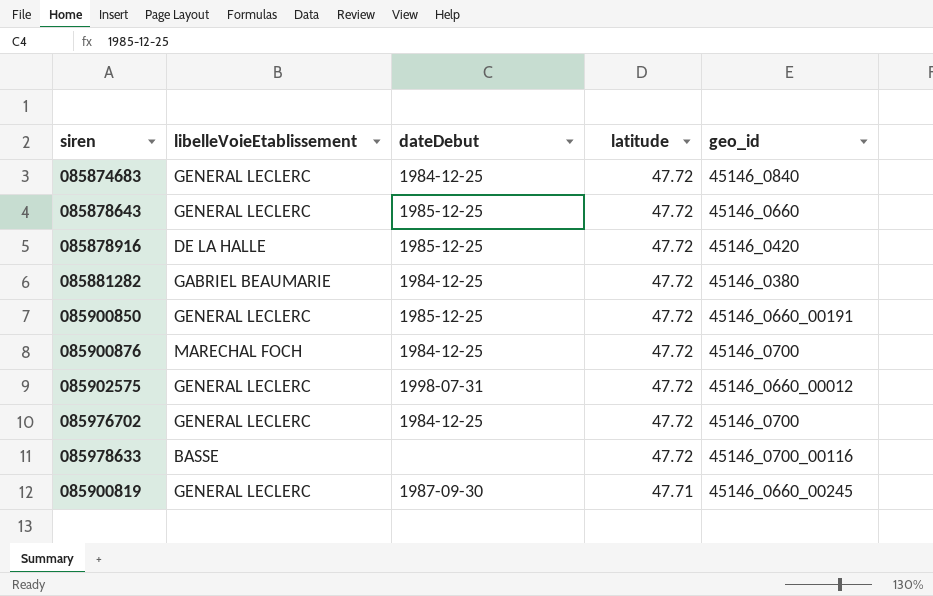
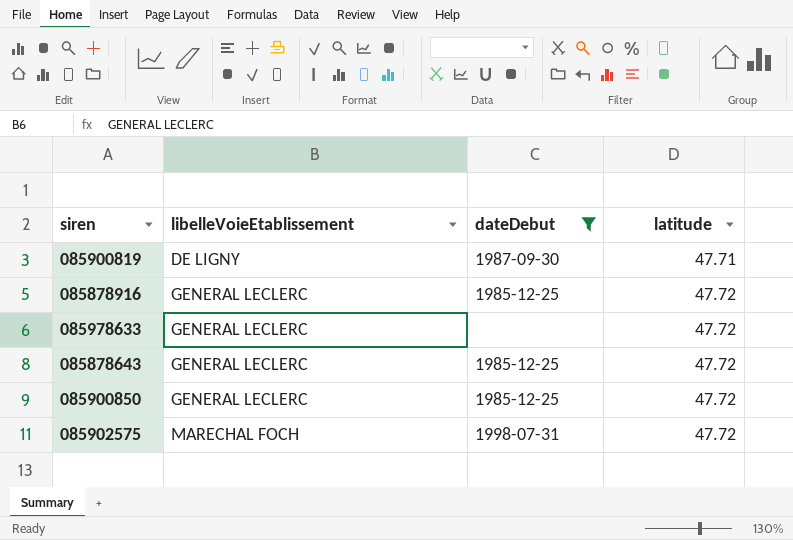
filter: none -> dateDebut != 1984-12-25
row order: latitude descending -> libelleVoieEtablissement ascending
column geo_id | position: 5 -> none
085900819 | libelleVoieEtablissement: GENERAL LECLERC -> DE LIGNY
085878916 | libelleVoieEtablissement: DE LA HALLE -> GENERAL LECLERC
085978633 | libelleVoieEtablissement: BASSE -> GENERAL LECLERC
085902575 | libelleVoieEtablissement: GENERAL LECLERC -> MARECHAL FOCH

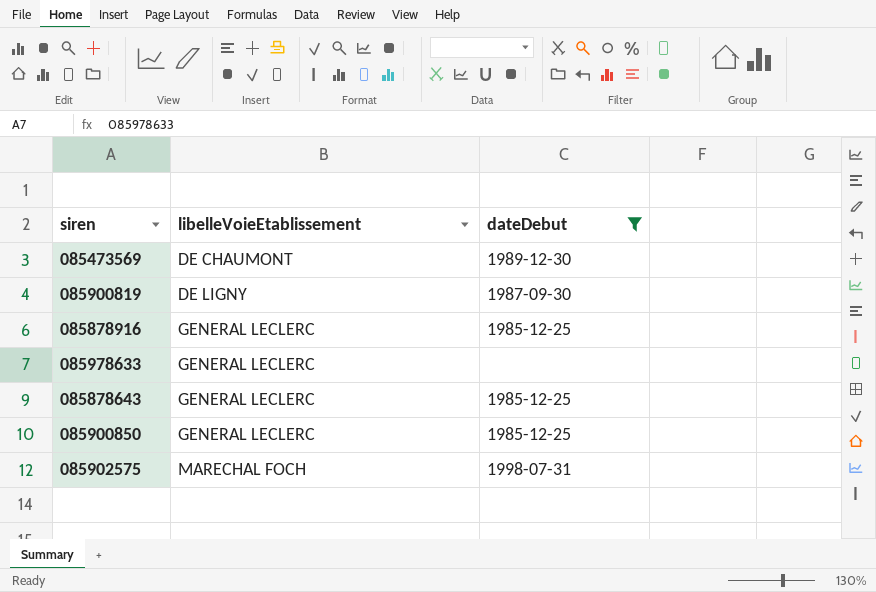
column latitude | position: 4 -> none
row 085473569: none -> DE CHAUMONT | 1989-12-30

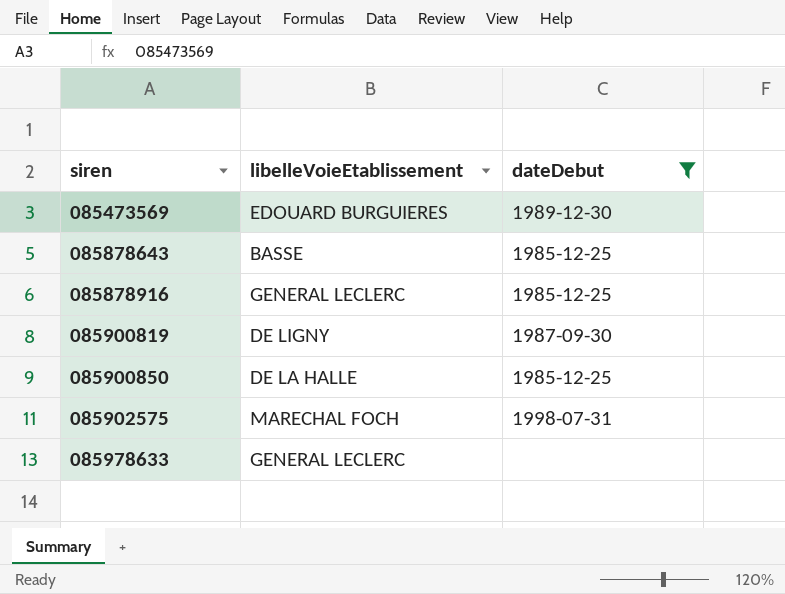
row order: libelleVoieEtablissement ascending -> siren ascending
085473569 | libelleVoieEtablissement: DE CHAUMONT -> EDOUARD BURGUIERES
085878643 | libelleVoieEtablissement: GENERAL LECLERC -> BASSE
085900850 | libelleVoieEtablissement: GENERAL LECLERC -> DE LA HALLE

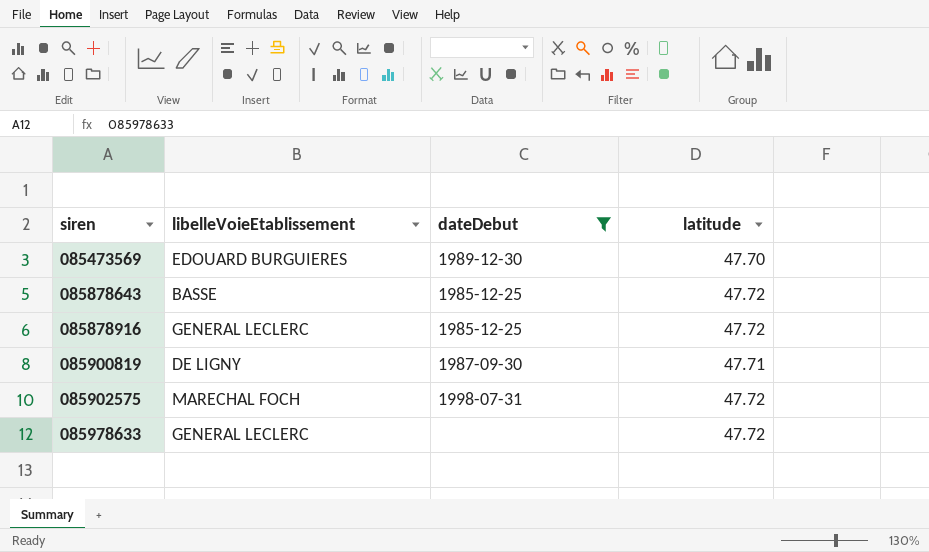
column latitude | position: none -> 4
row 085900850: DE LA HALLE | 1985-12-25 -> none

